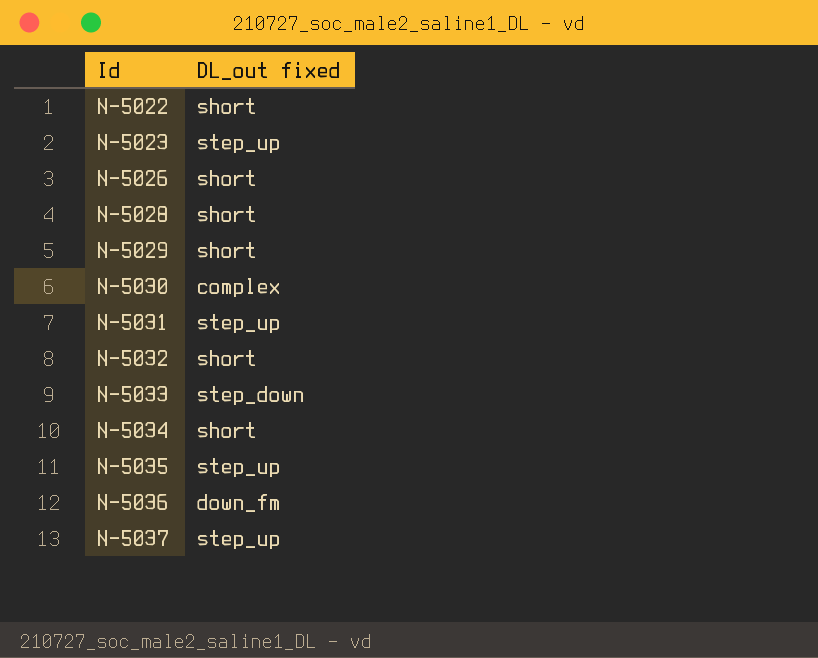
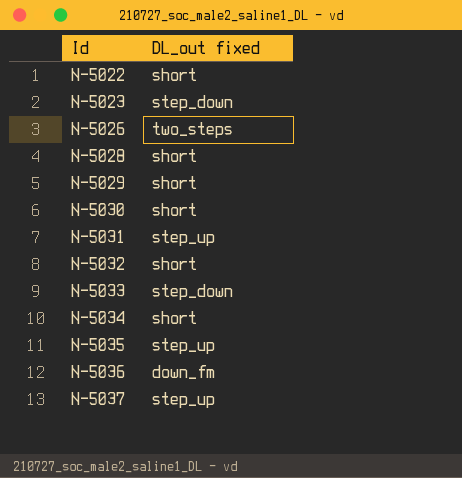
N-5023 | DL_out fixed: step_up -> step_down
N-5026 | DL_out fixed: short -> two_steps
N-5030 | DL_out fixed: complex -> short

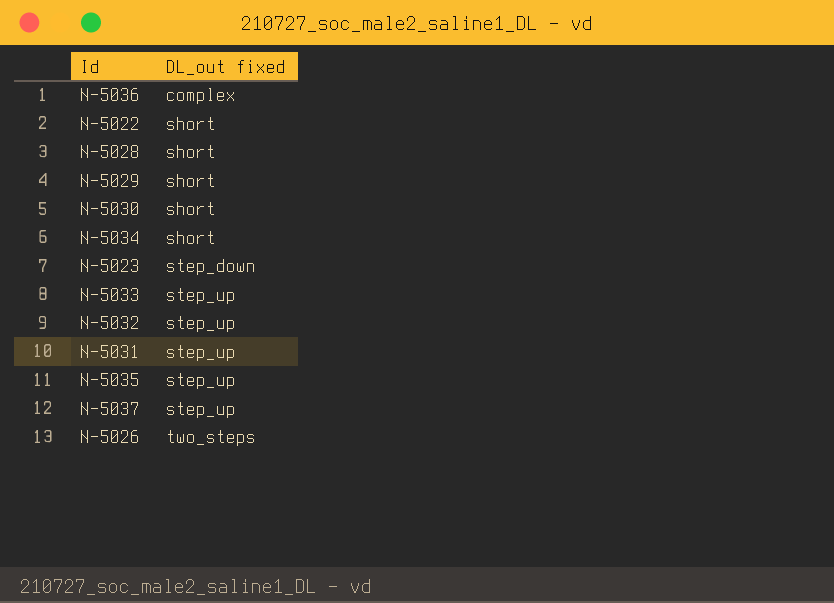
row order: Id ascending -> DL_out fixed ascending
N-5036 | DL_out fixed: down_fm -> complex
N-5033 | DL_out fixed: step_down -> step_up
N-5032 | DL_out fixed: short -> step_up

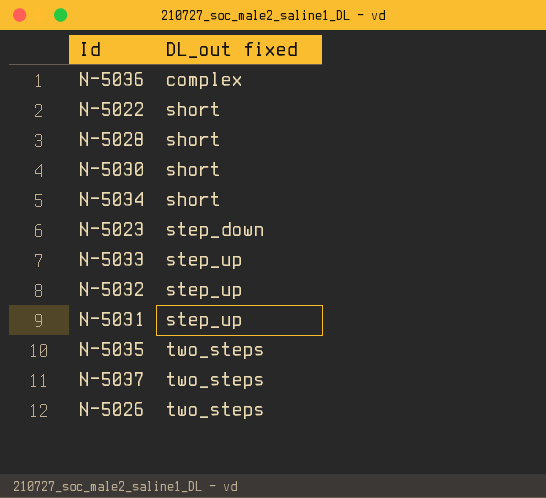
row N-5029: short -> none
N-5035 | DL_out fixed: step_up -> two_steps
N-5037 | DL_out fixed: step_up -> two_steps

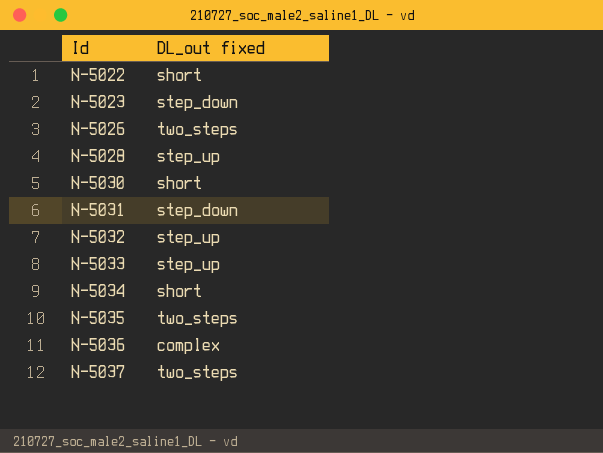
row order: DL_out fixed ascending -> Id ascending
N-5028 | DL_out fixed: short -> step_up
N-5031 | DL_out fixed: step_up -> step_down

